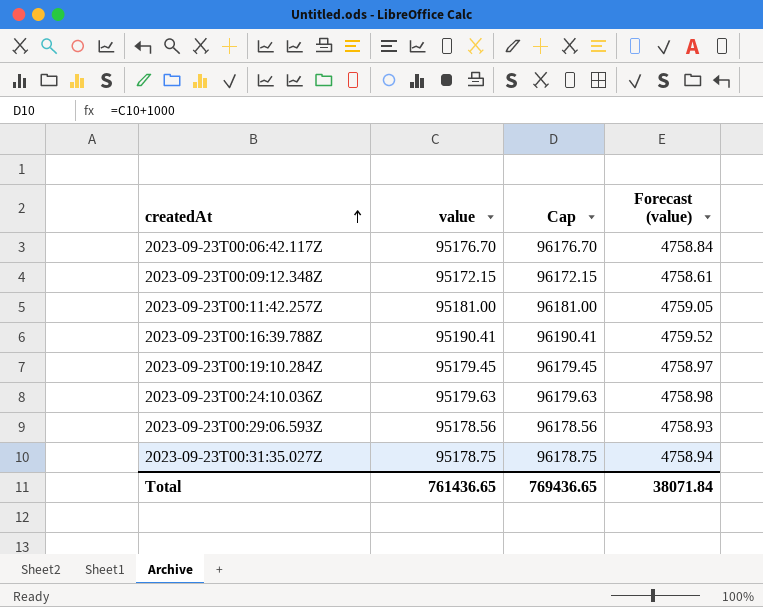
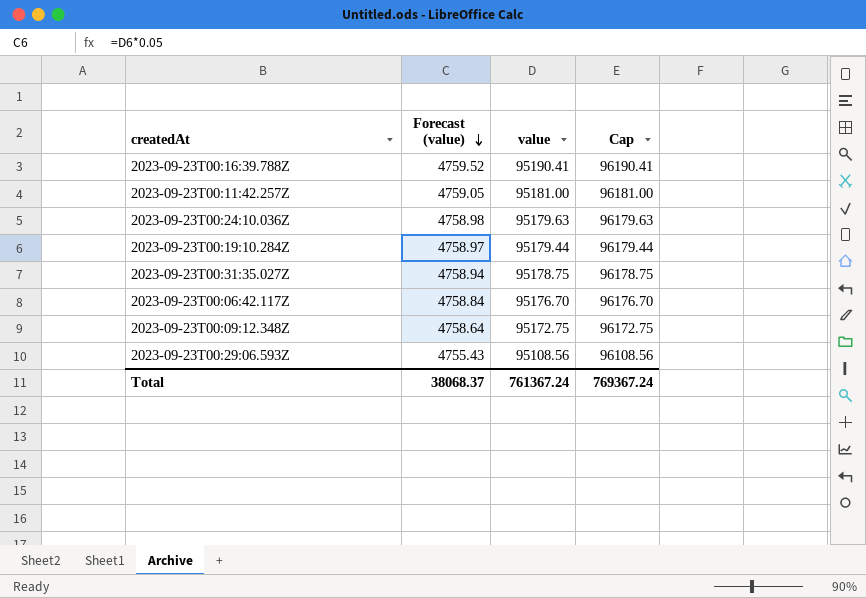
row order: createdAt ascending -> Forecast (value) descending
column Forecast (value) | position: 4 -> 2
2023-09-23T00:19:10.284Z | value: 95179.45 -> 95179.44
2023-09-23T00:19:10.284Z | Cap: 96179.45 -> 96179.44
2023-09-23T00:09:12.348Z | Forecast (value): 4758.61 -> 4758.64
2023-09-23T00:09:12.348Z | value: 95172.15 -> 95172.75
2023-09-23T00:09:12.348Z | Cap: 96172.15 -> 96172.75
2023-09-23T00:29:06.593Z | Forecast (value): 4758.93 -> 4755.43
2023-09-23T00:29:06.593Z | value: 95178.56 -> 95108.56
2023-09-23T00:29:06.593Z | Cap: 96178.56 -> 96108.56
Total | Forecast (value): 38071.84 -> 38068.37
Total | value: 761436.65 -> 761367.24
Total | Cap: 769436.65 -> 769367.24

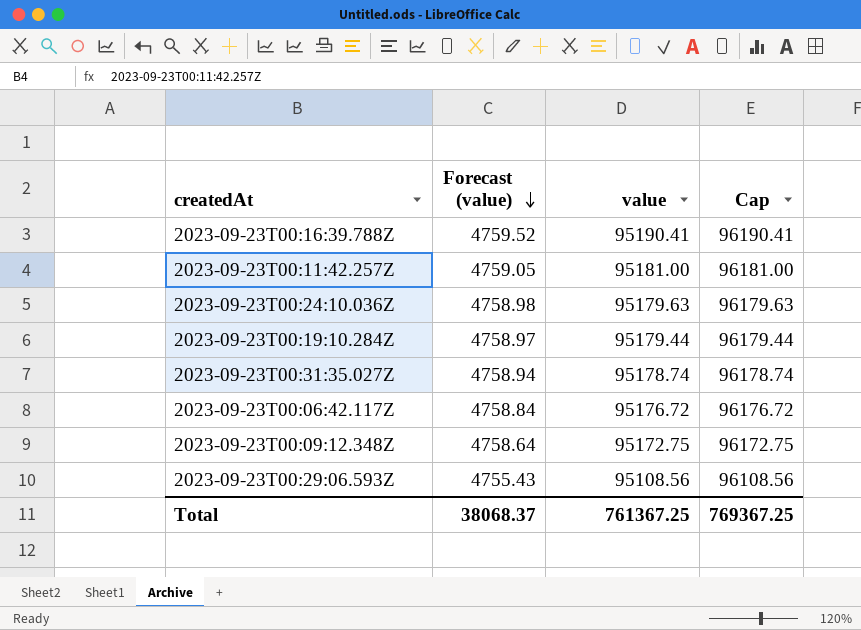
2023-09-23T00:31:35.027Z | value: 95178.75 -> 95178.74
2023-09-23T00:31:35.027Z | Cap: 96178.75 -> 96178.74
2023-09-23T00:06:42.117Z | value: 95176.70 -> 95176.72
2023-09-23T00:06:42.117Z | Cap: 96176.70 -> 96176.72
Total | value: 761367.24 -> 761367.25
Total | Cap: 769367.24 -> 769367.25

